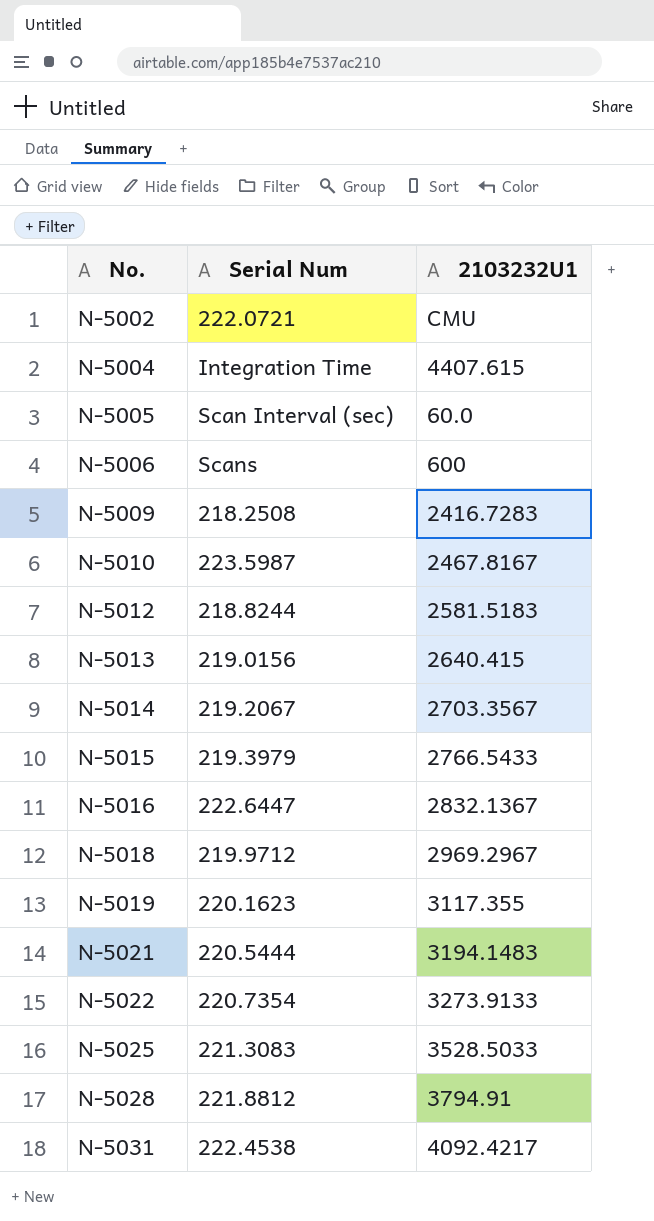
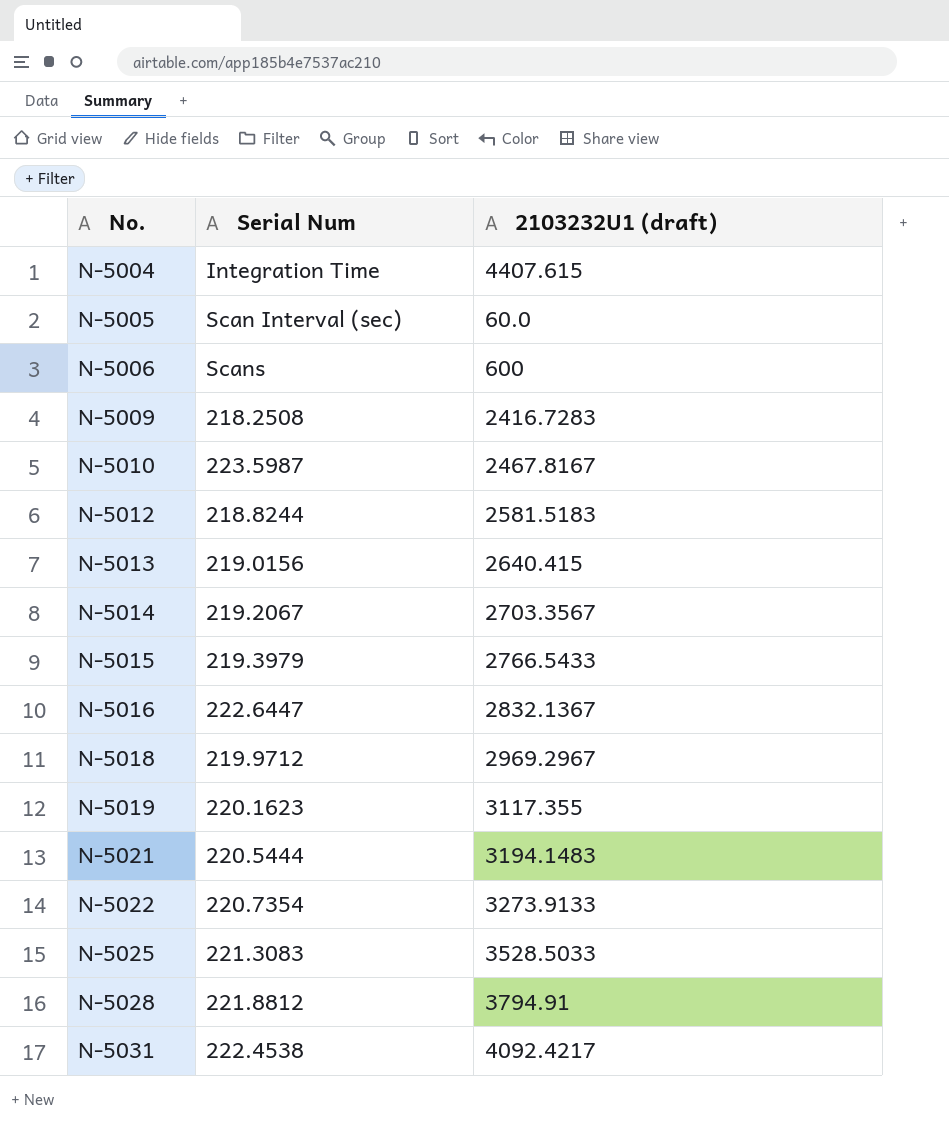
column name: 2103232U1 -> 2103232U1 (draft)
row N-5002: 222.0721 | CMU -> none

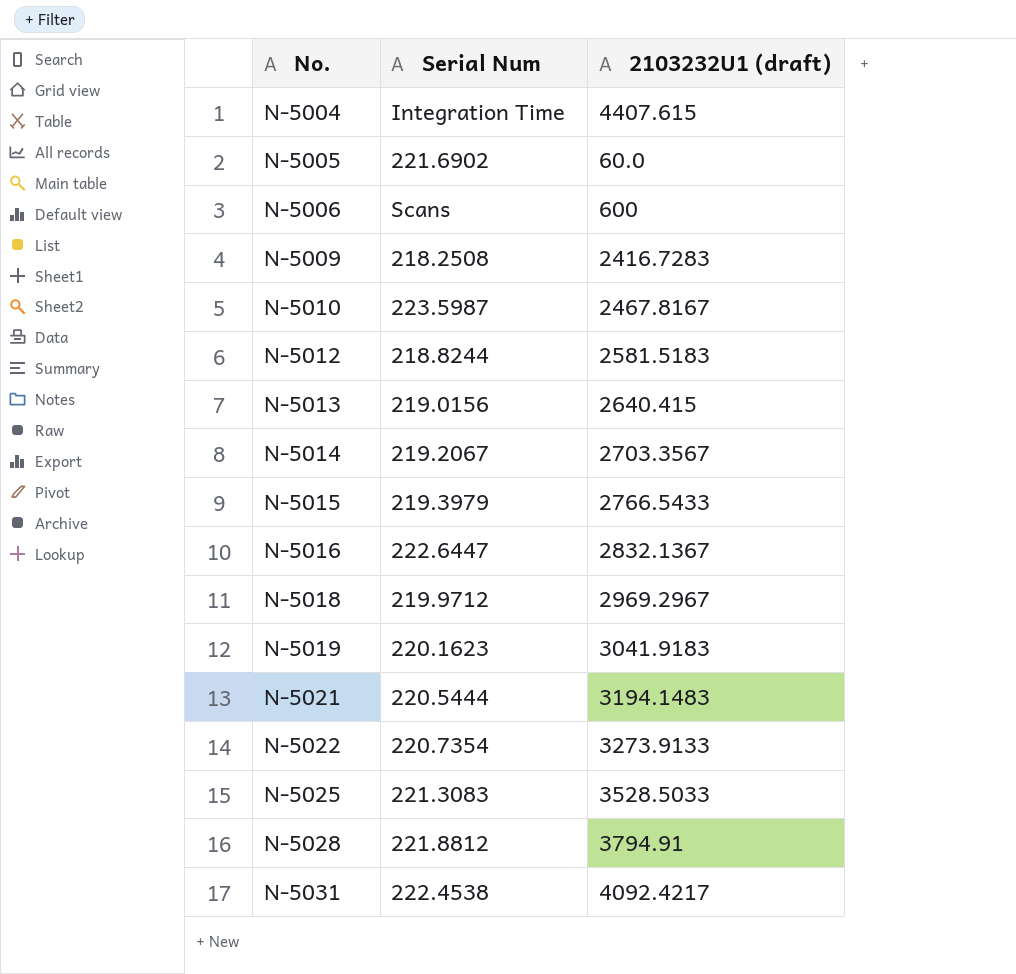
N-5005 | Serial Num: Scan Interval (sec) -> 221.6902
N-5019 | 2103232U1 (draft): 3117.355 -> 3041.9183

